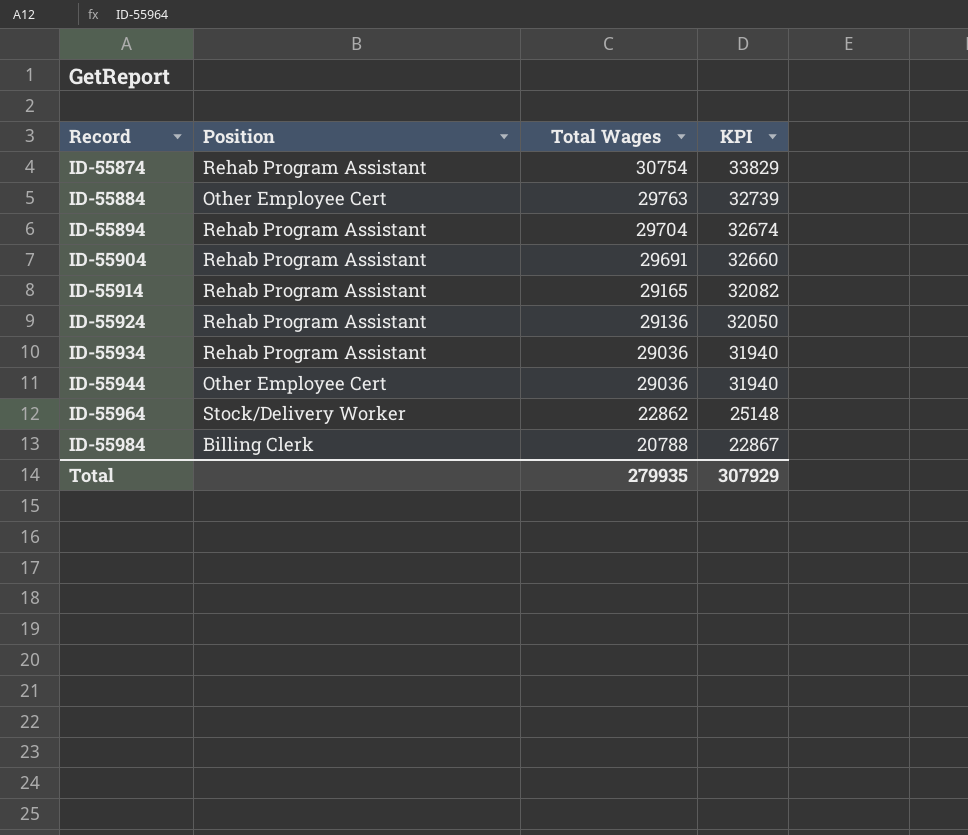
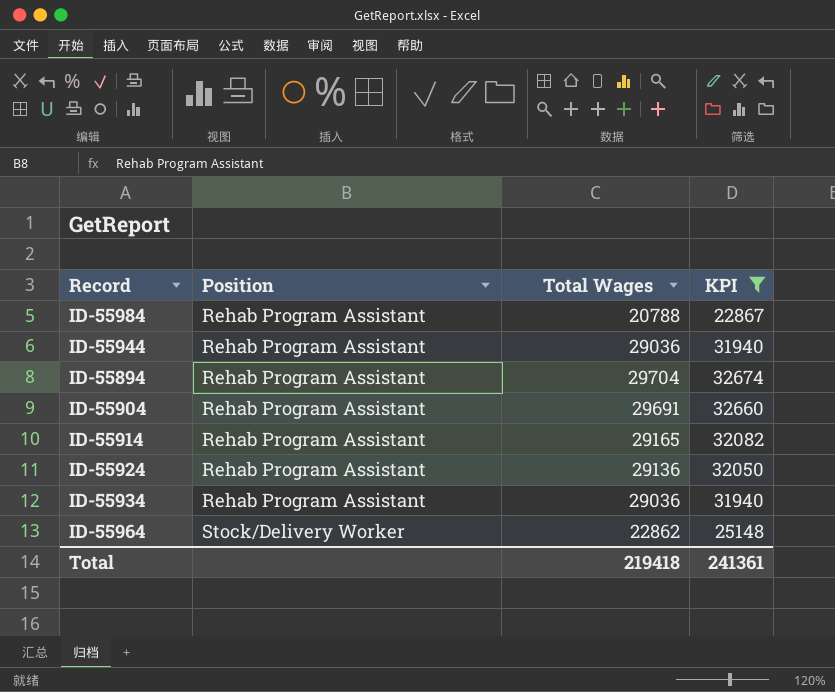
filter: none -> KPI <= 32674
row order: Record ascending -> Position ascending
ID-55984 | Position: Billing Clerk -> Rehab Program Assistant
ID-55944 | Position: Other Employee Cert -> Rehab Program Assistant
Total | Total Wages: 279935 -> 219418
Total | KPI: 307929 -> 241361

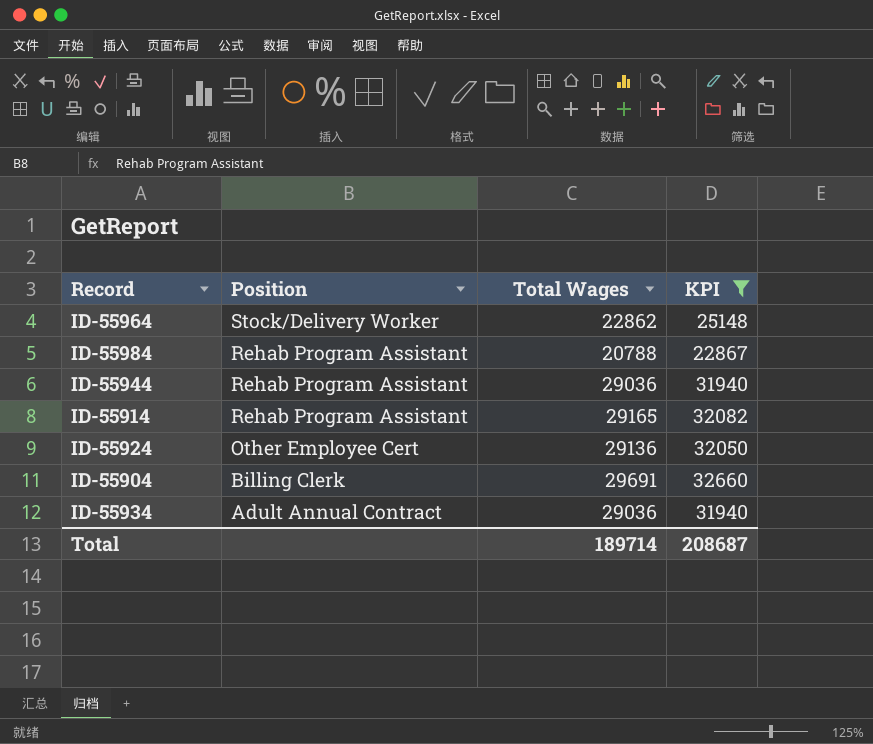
row order: Position ascending -> Position descending
row ID-55894: Rehab Program Assistant | 29704 | 32674 -> none
ID-55924 | Position: Rehab Program Assistant -> Other Employee Cert
ID-55904 | Position: Rehab Program Assistant -> Billing Clerk
ID-55934 | Position: Rehab Program Assistant -> Adult Annual Contract
Total | Total Wages: 219418 -> 189714
Total | KPI: 241361 -> 208687

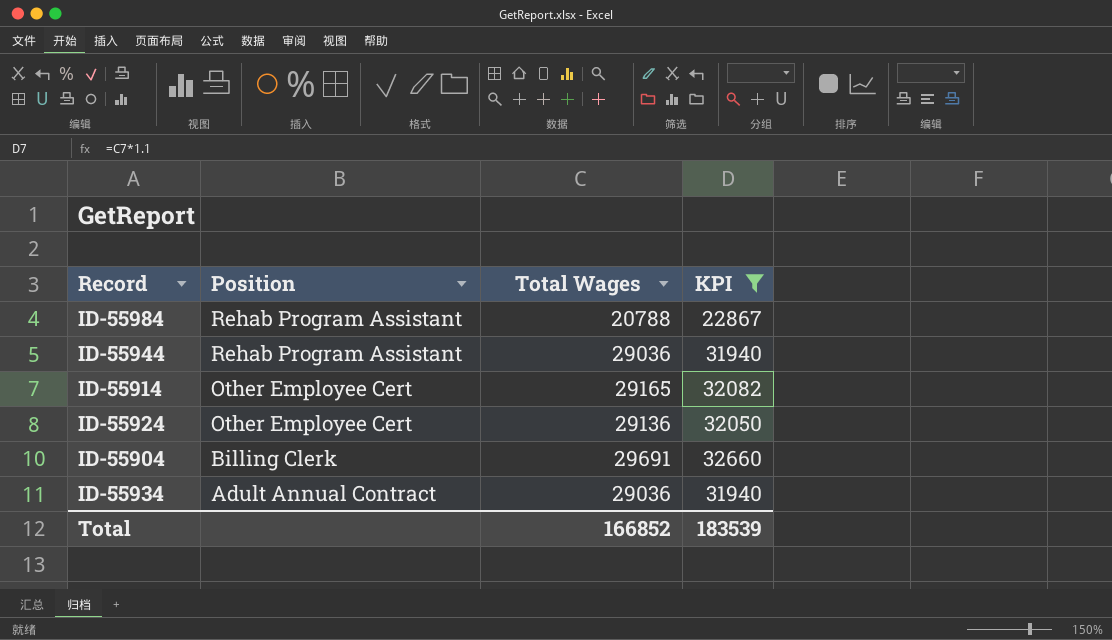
row ID-55964: Stock/Delivery Worker | 22862 | 25148 -> none
ID-55914 | Position: Rehab Program Assistant -> Other Employee Cert
Total | Total Wages: 189714 -> 166852
Total | KPI: 208687 -> 183539

